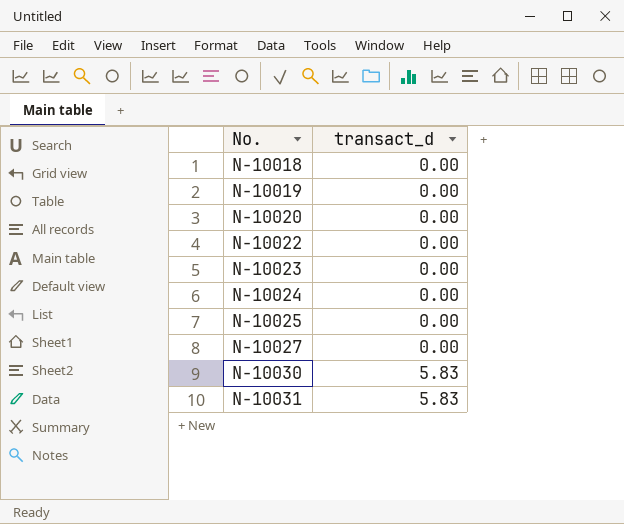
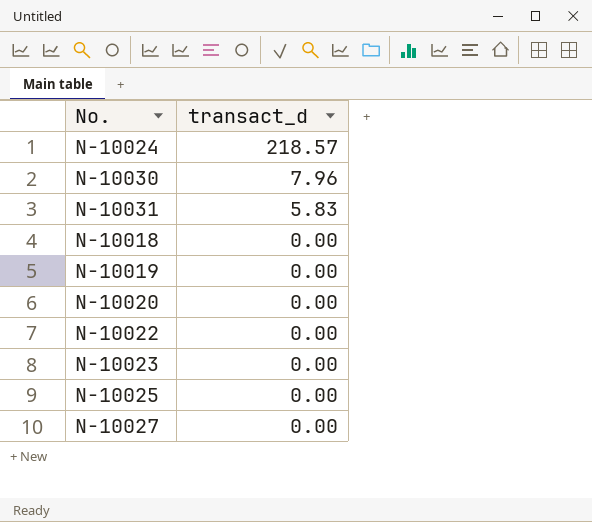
row order: No. ascending -> transact_d descending
N-10024 | transact_d: 0.00 -> 218.57
N-10030 | transact_d: 5.83 -> 7.96

